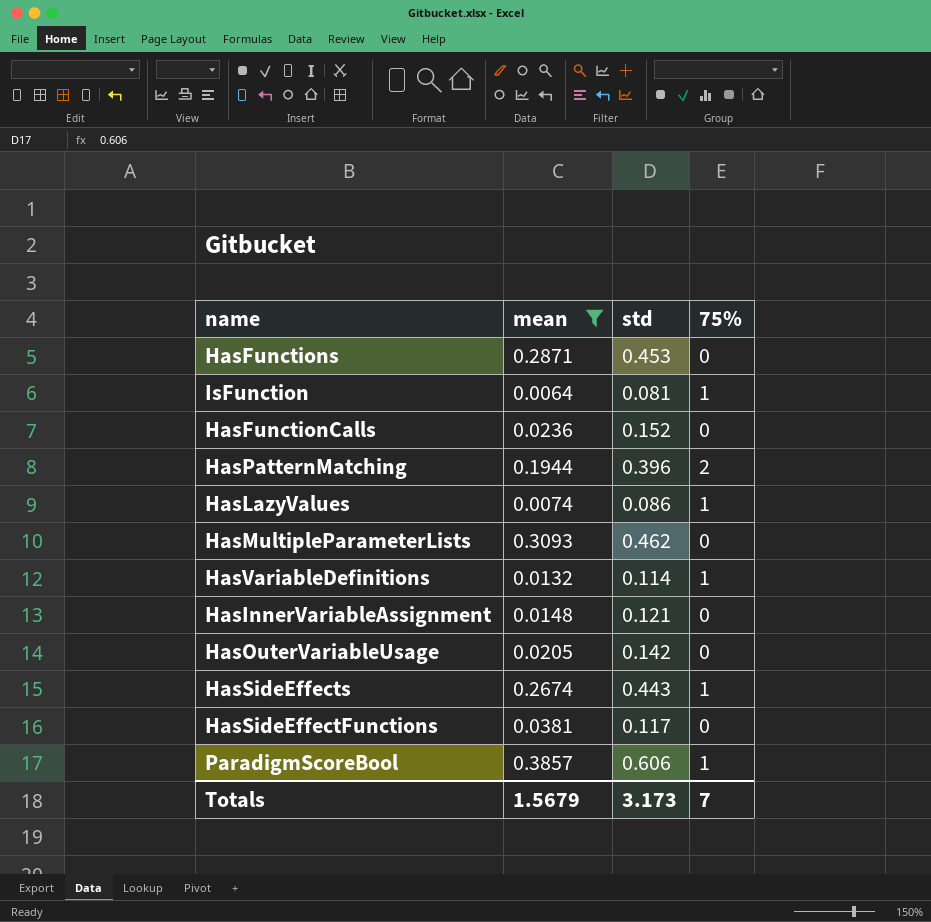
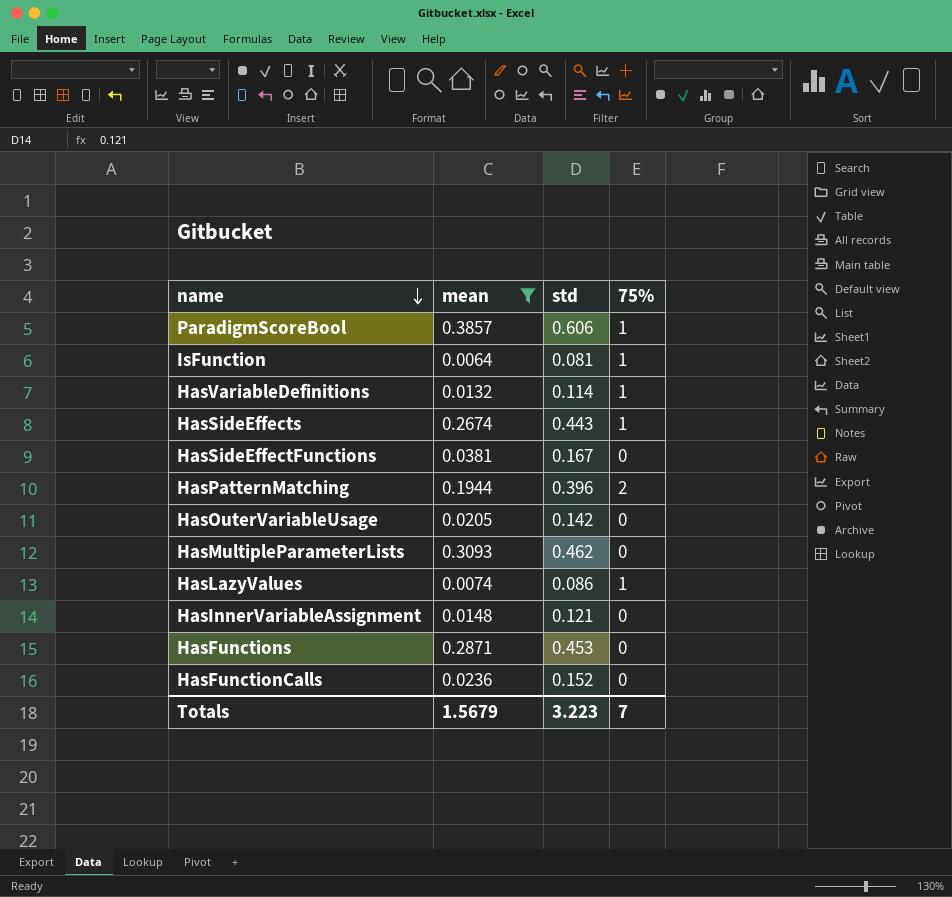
row order: none -> name descending
HasSideEffectFunctions | std: 0.117 -> 0.167
Totals | std: 3.173 -> 3.223

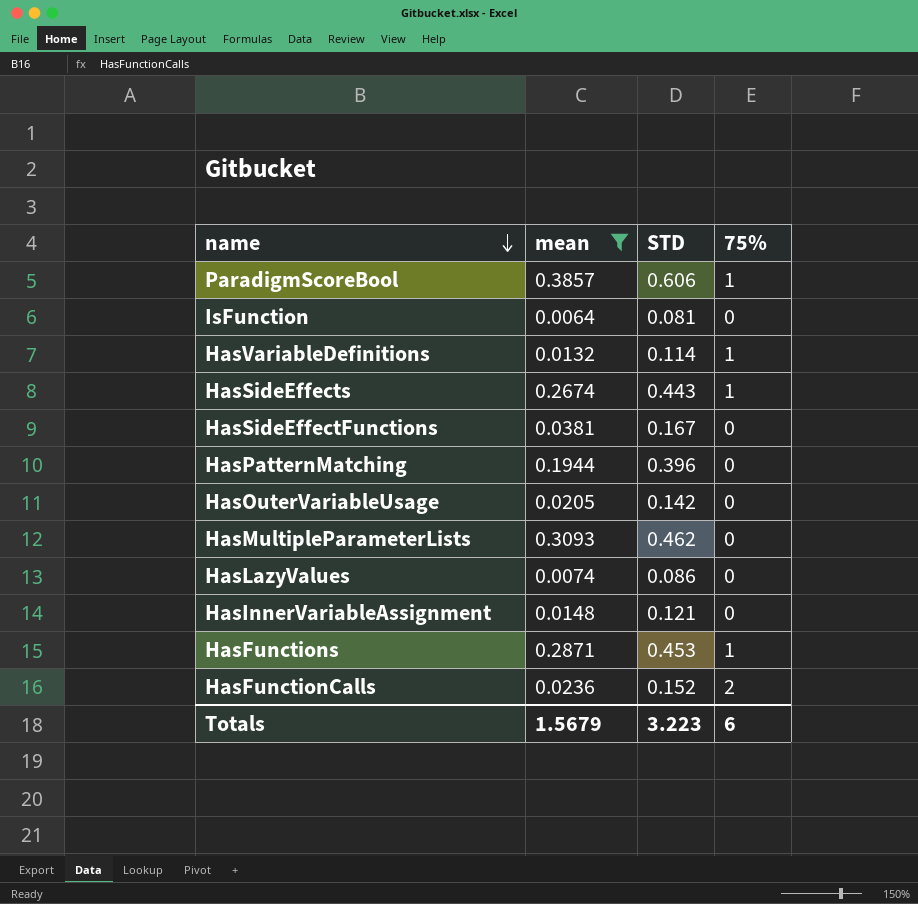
column name: std -> STD
IsFunction | 75%: 1 -> 0
HasPatternMatching | 75%: 2 -> 0
HasLazyValues | 75%: 1 -> 0
HasFunctions | 75%: 0 -> 1
HasFunctionCalls | 75%: 0 -> 2
Totals | 75%: 7 -> 6

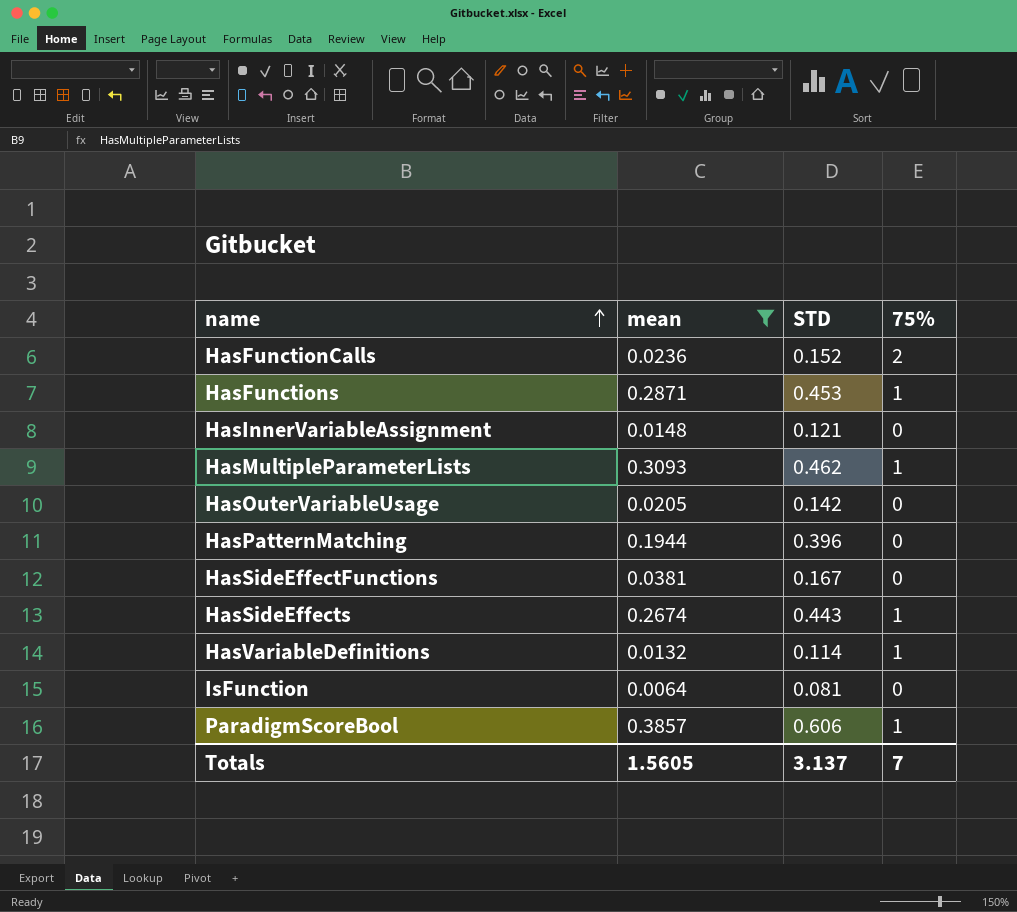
row order: name descending -> name ascending
row HasLazyValues: 0.0074 | 0.086 | 0 -> none
HasMultipleParameterLists | 75%: 0 -> 1
Totals | mean: 1.5679 -> 1.5605
Totals | STD: 3.223 -> 3.137
Totals | 75%: 6 -> 7

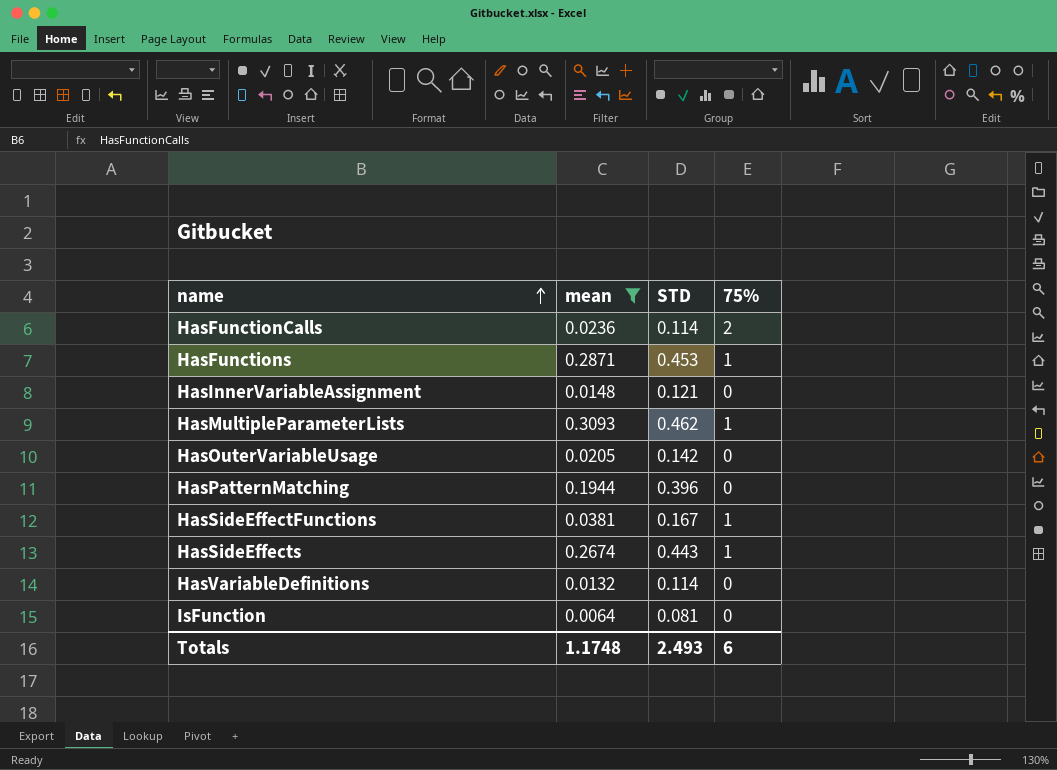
row ParadigmScoreBool: 0.3857 | 0.606 | 1 -> none
HasFunctionCalls | STD: 0.152 -> 0.114
HasSideEffectFunctions | 75%: 0 -> 1
HasVariableDefinitions | 75%: 1 -> 0
Totals | mean: 1.5605 -> 1.1748
Totals | STD: 3.137 -> 2.493
Totals | 75%: 7 -> 6

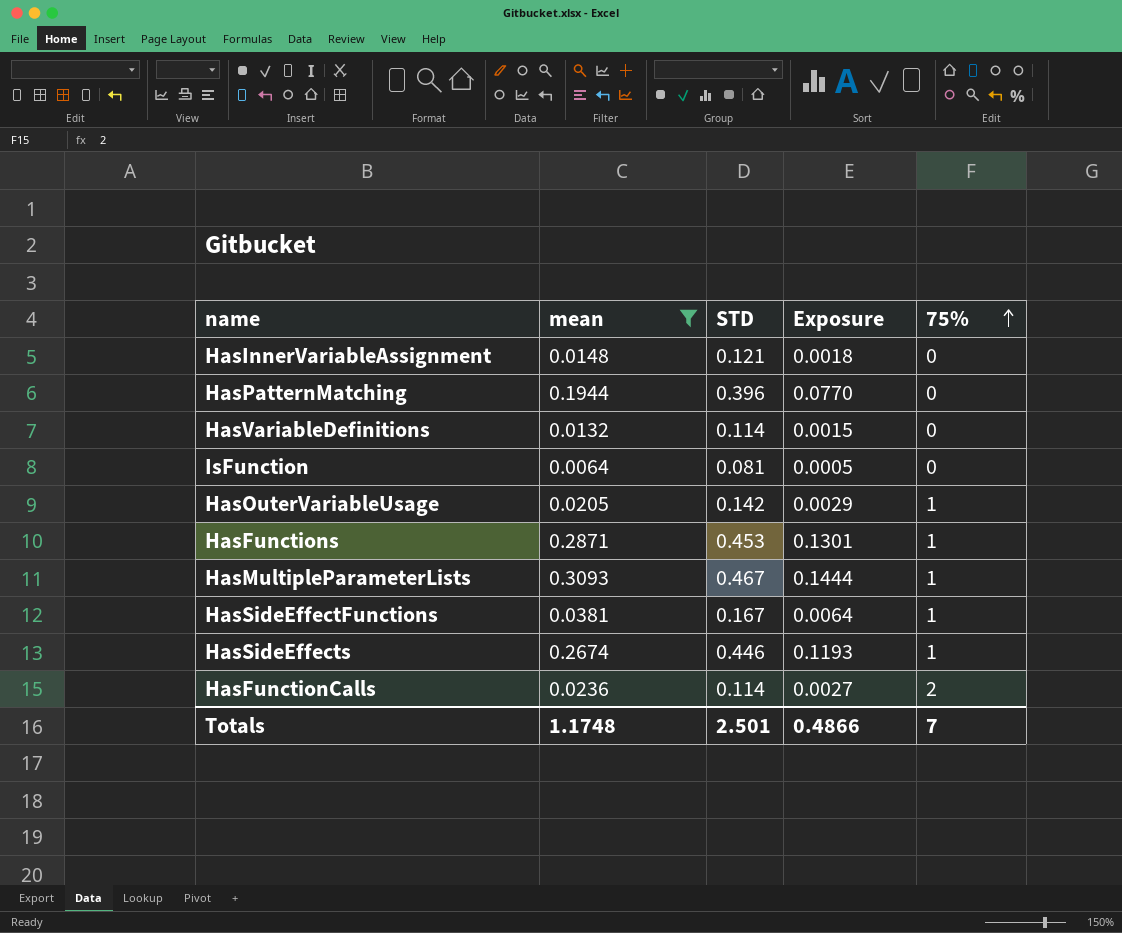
row order: name ascending -> 75% ascending
column Exposure | formula: none -> [mean] * [STD]
HasOuterVariableUsage | 75%: 0 -> 1
HasMultipleParameterLists | STD: 0.462 -> 0.467
HasSideEffects | STD: 0.443 -> 0.446
Totals | STD: 2.493 -> 2.501
Totals | 75%: 6 -> 7

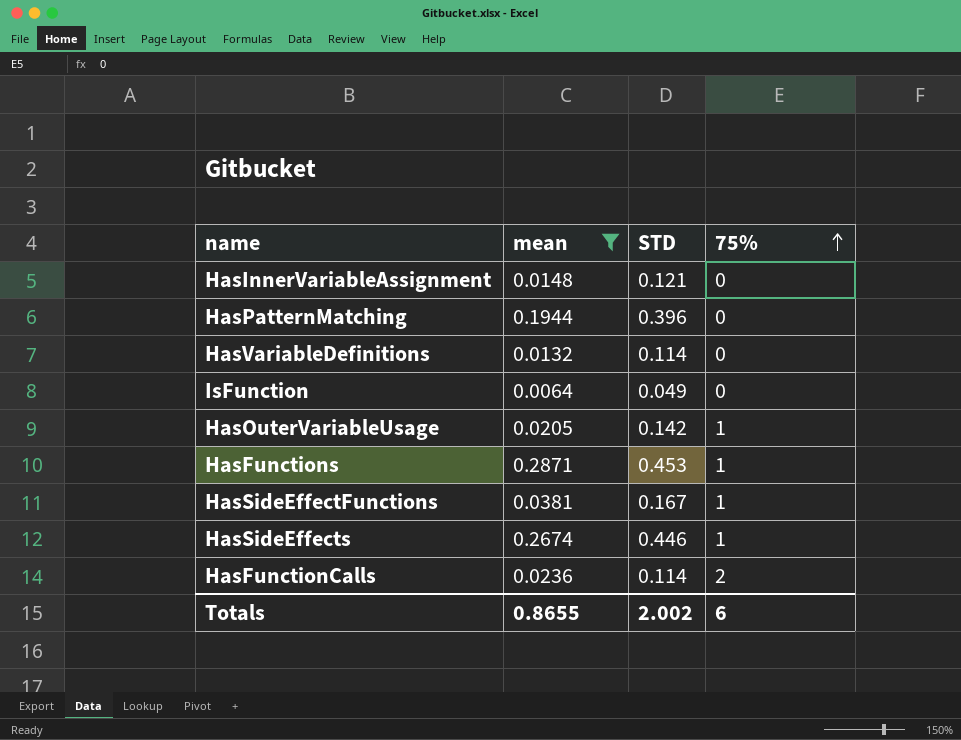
column Exposure | formula: [mean] * [STD] -> none
row HasMultipleParameterLists: 0.3093 | 0.467 | 0.1444 | 1 -> none
IsFunction | STD: 0.081 -> 0.049
Totals | mean: 1.1748 -> 0.8655
Totals | STD: 2.501 -> 2.002
Totals | 75%: 7 -> 6

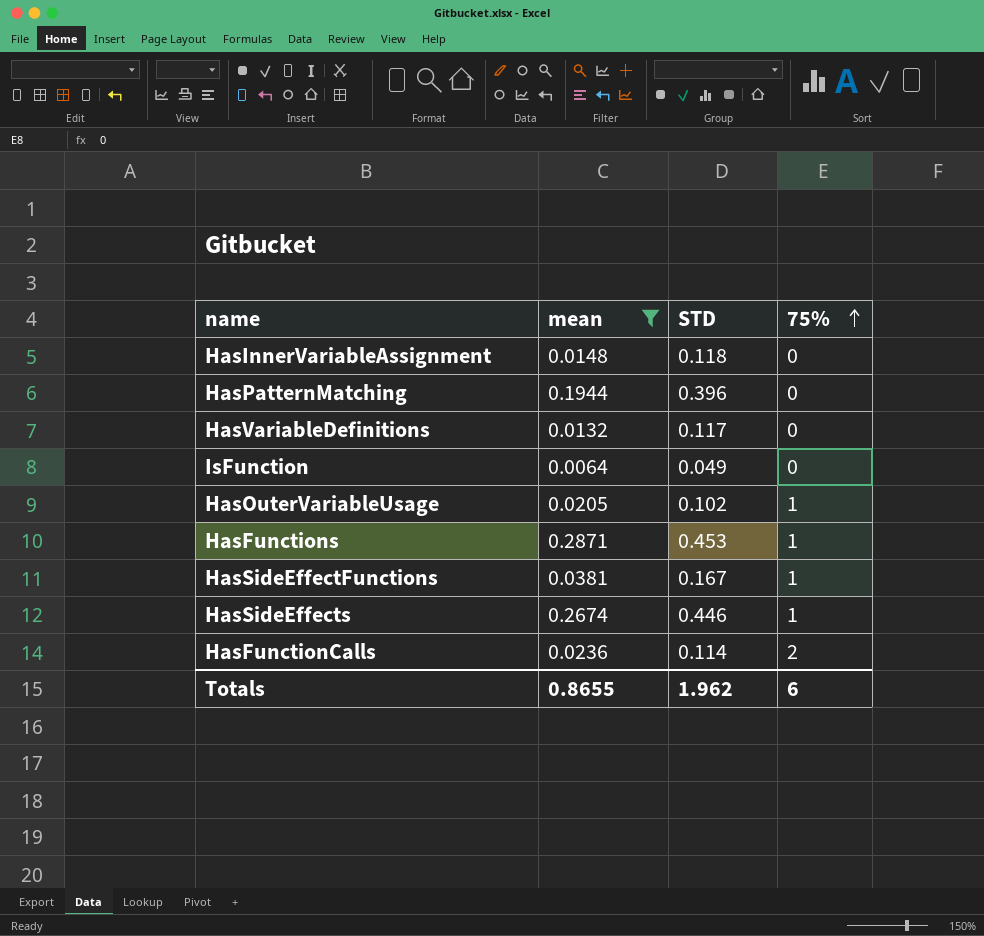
HasInnerVariableAssignment | STD: 0.121 -> 0.118
HasVariableDefinitions | STD: 0.114 -> 0.117
HasOuterVariableUsage | STD: 0.142 -> 0.102
Totals | STD: 2.002 -> 1.962

